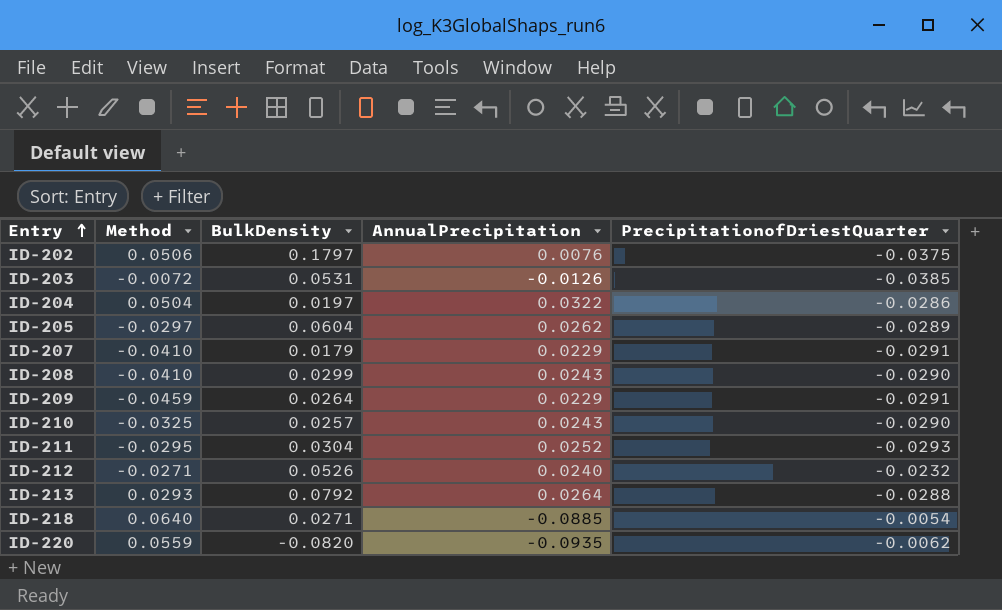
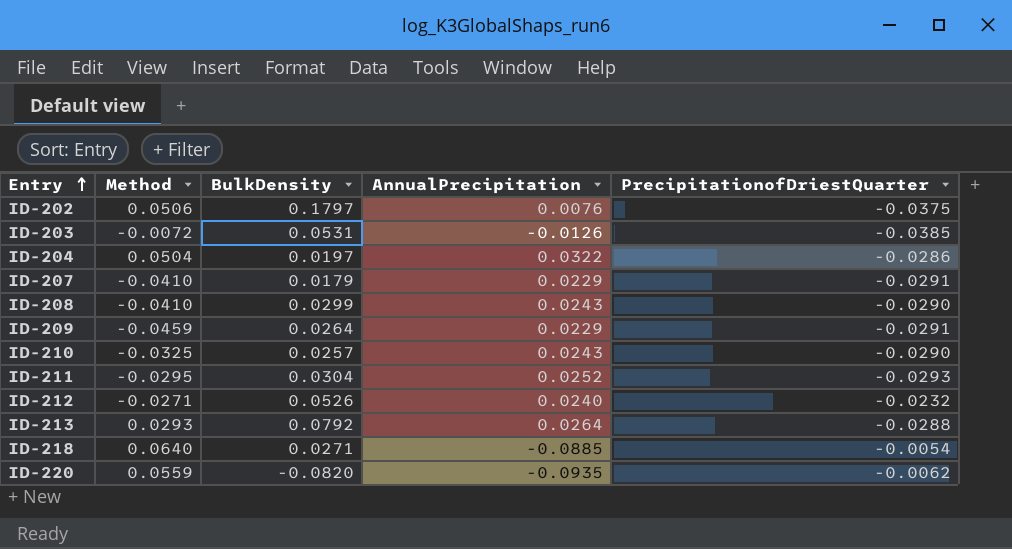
row ID-205: -0.0297 | 0.0604 | 0.0262 | -0.0289 -> none

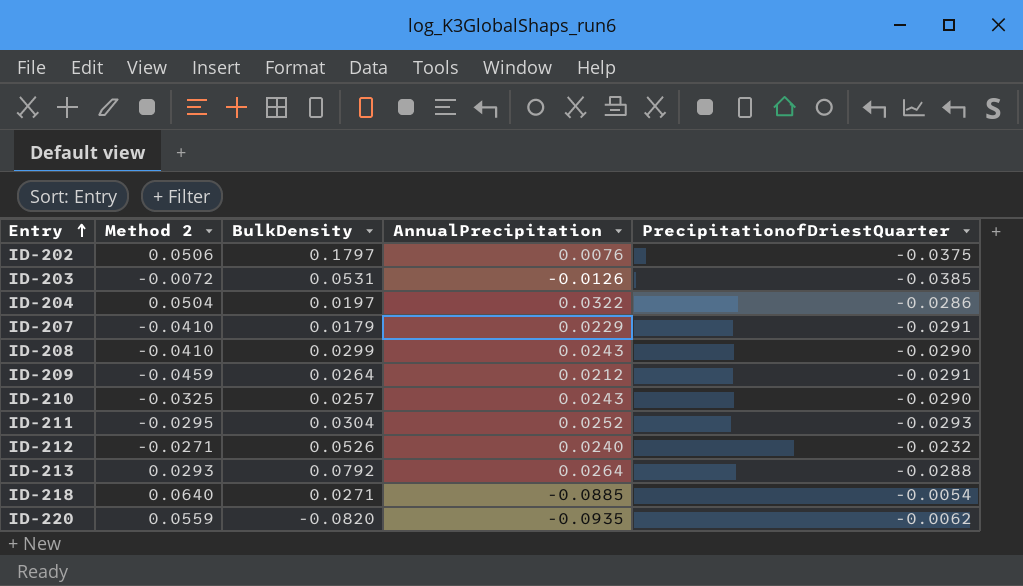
column name: Method -> Method 2
ID-209 | AnnualPrecipitation: 0.0229 -> 0.0212

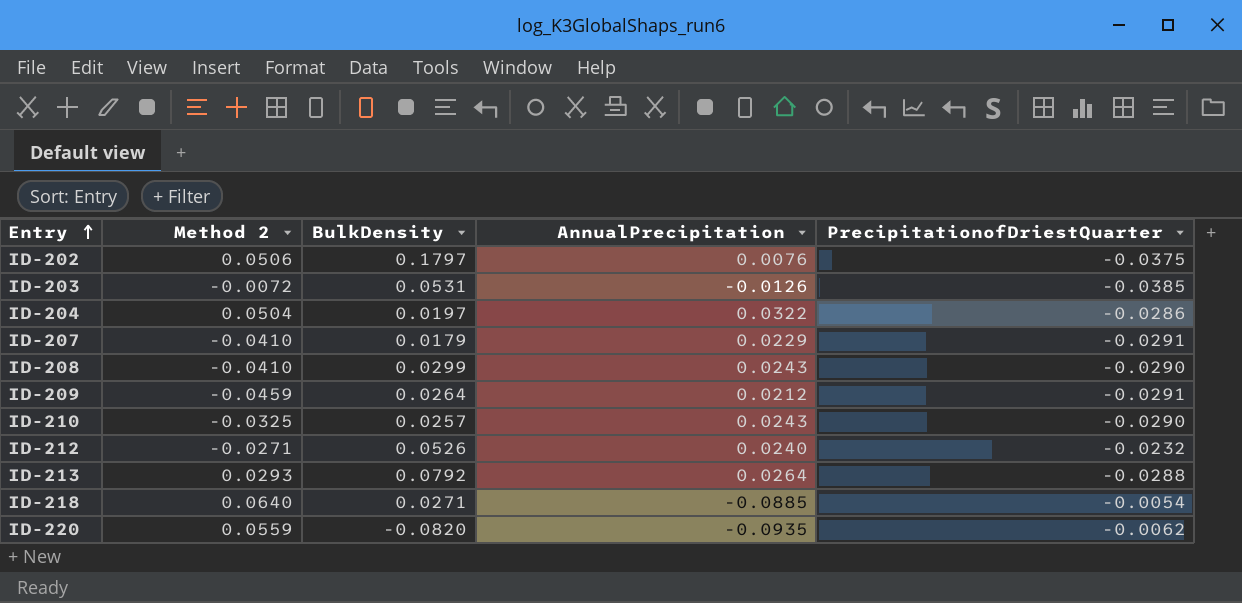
row ID-211: -0.0295 | 0.0304 | 0.0252 | -0.0293 -> none

